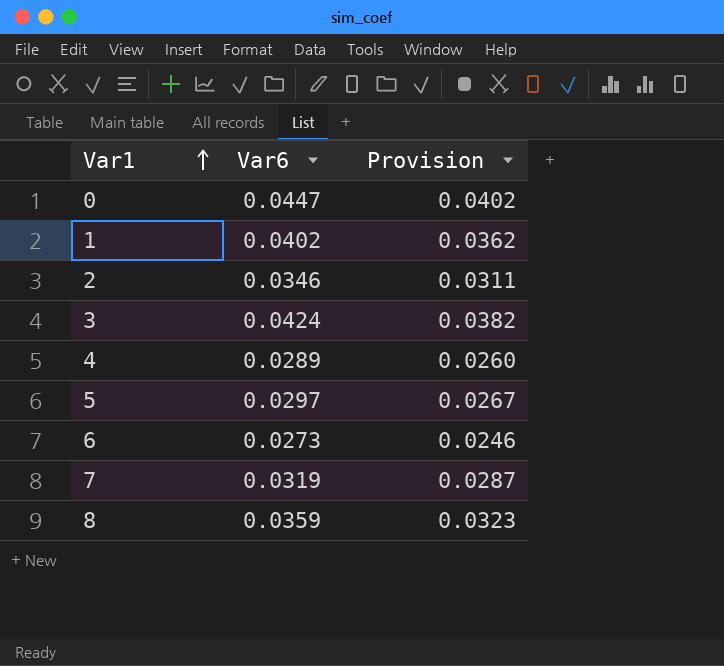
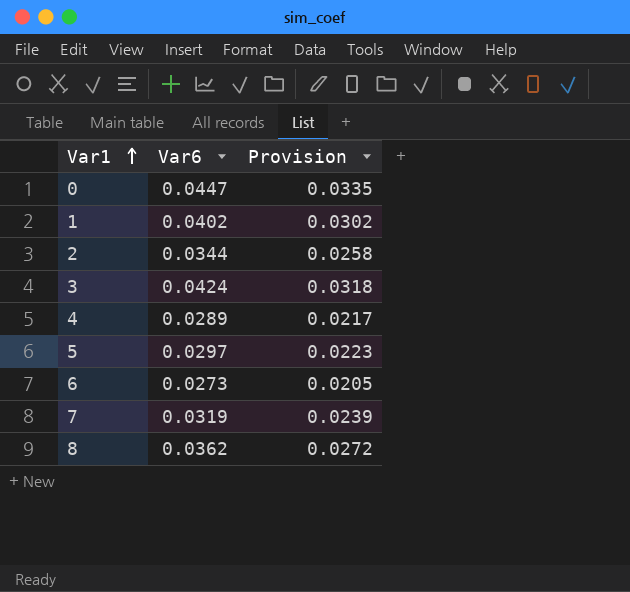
column Provision | formula: [Var6] * 0.9 -> [Var6] * 0.75
2 | Var6: 0.0346 -> 0.0344
8 | Var6: 0.0359 -> 0.0362

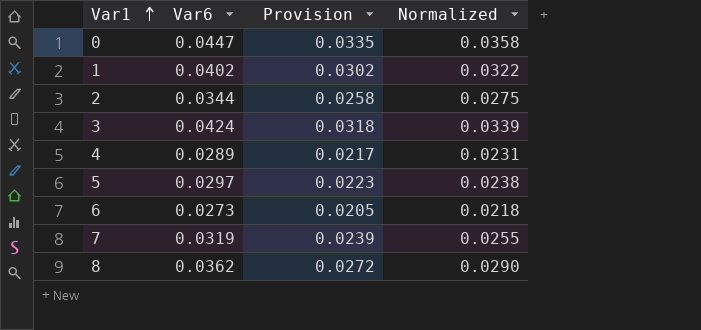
column Normalized | formula: none -> [Var6] * 0.8

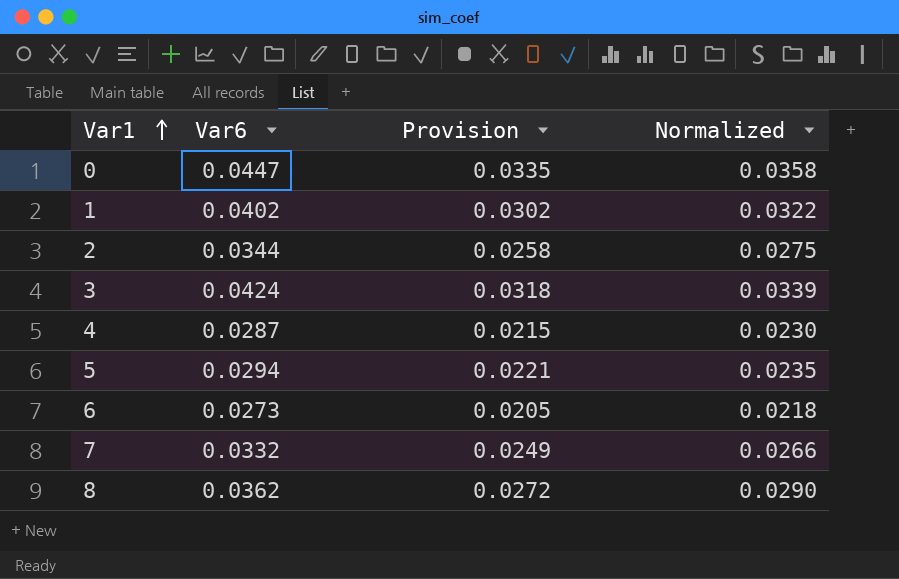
4 | Var6: 0.0289 -> 0.0287
4 | Provision: 0.0217 -> 0.0215
4 | Normalized: 0.0231 -> 0.0230
5 | Var6: 0.0297 -> 0.0294
5 | Provision: 0.0223 -> 0.0221
5 | Normalized: 0.0238 -> 0.0235
7 | Var6: 0.0319 -> 0.0332
7 | Provision: 0.0239 -> 0.0249
7 | Normalized: 0.0255 -> 0.0266

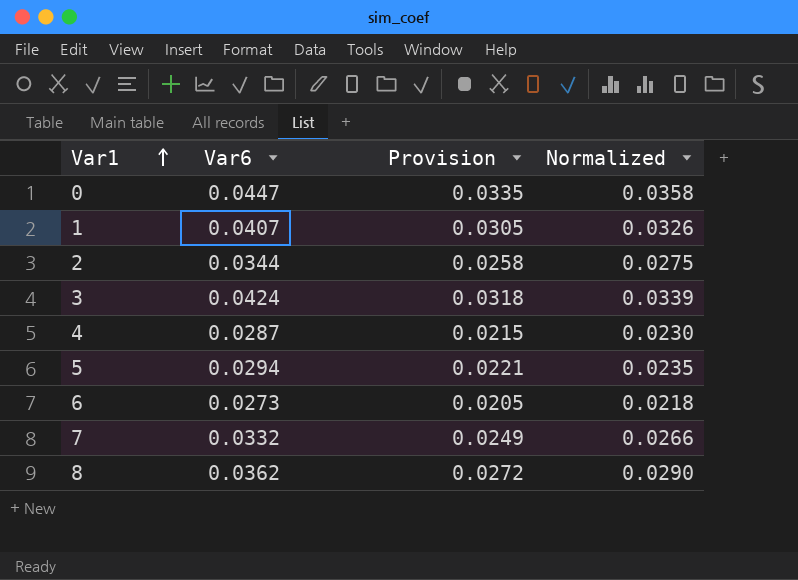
1 | Var6: 0.0402 -> 0.0407
1 | Provision: 0.0302 -> 0.0305
1 | Normalized: 0.0322 -> 0.0326

